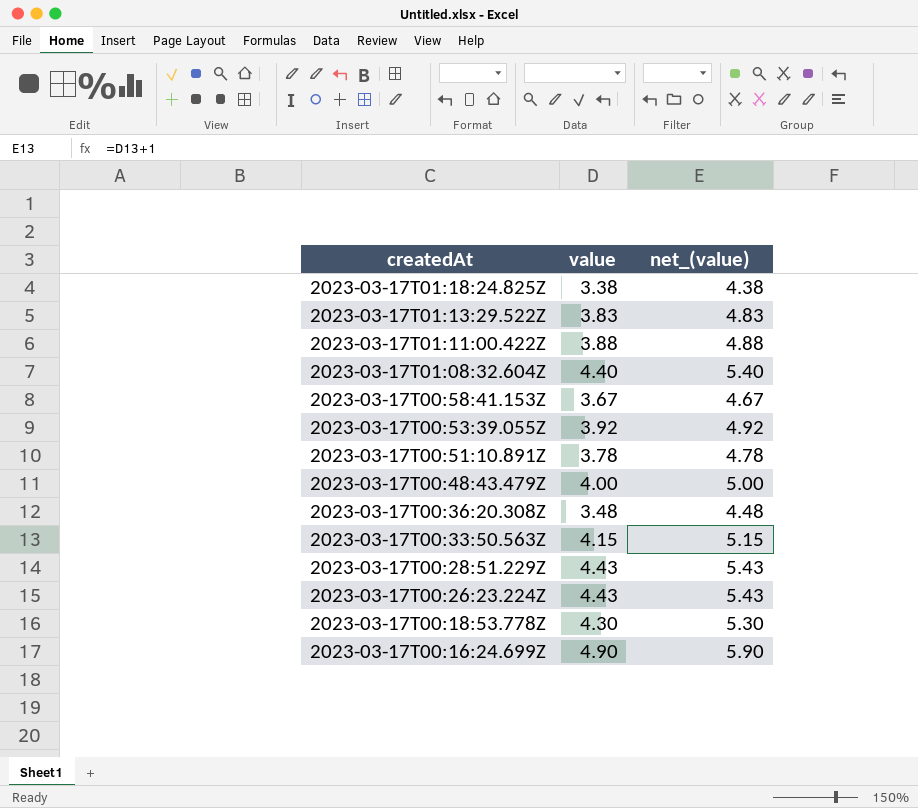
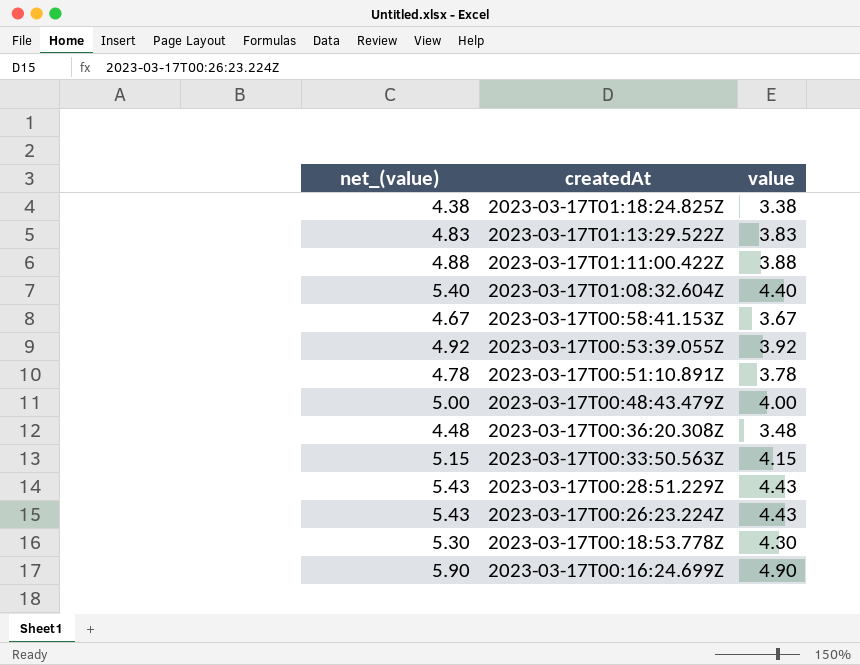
column net_(value) | position: 3 -> 1

